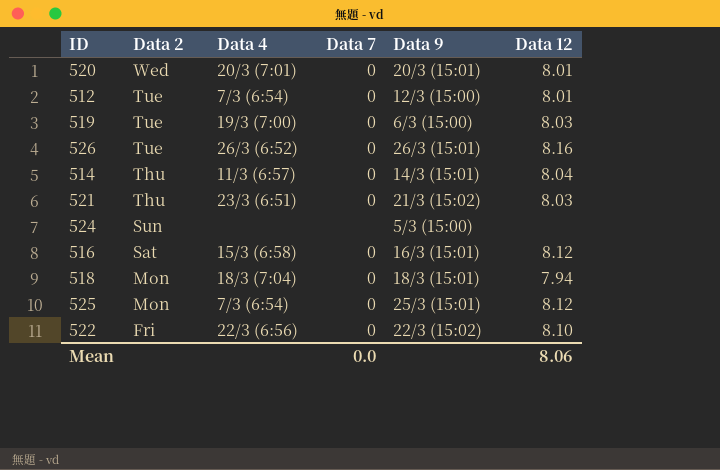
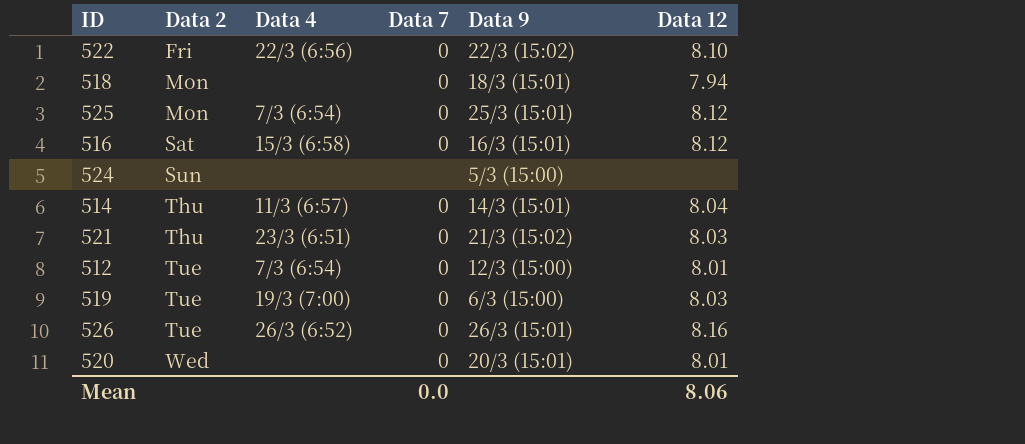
row order: Data 2 descending -> Data 2 ascending
518 | Data 4: 18/3 (7:04) -> none
520 | Data 4: 20/3 (7:01) -> none

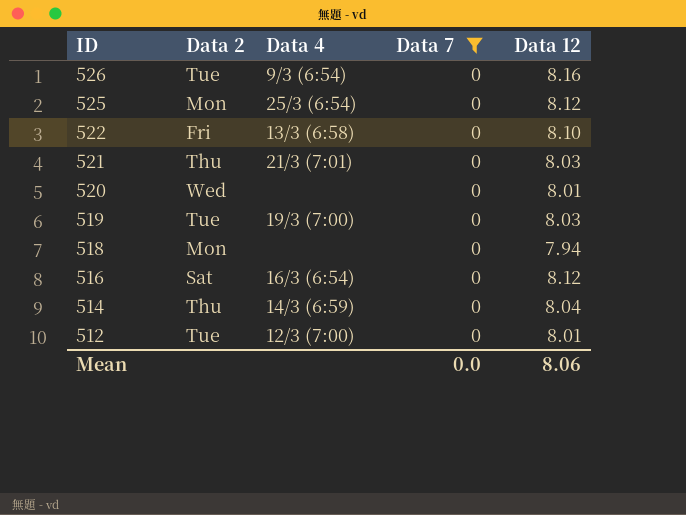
filter: none -> Data 7 = 0
row order: Data 2 ascending -> ID descending
column Data 9 | position: 5 -> none
526 | Data 4: 26/3 (6:52) -> 9/3 (6:54)
525 | Data 4: 7/3 (6:54) -> 25/3 (6:54)
522 | Data 4: 22/3 (6:56) -> 13/3 (6:58)
521 | Data 4: 23/3 (6:51) -> 21/3 (7:01)
516 | Data 4: 15/3 (6:58) -> 16/3 (6:54)
514 | Data 4: 11/3 (6:57) -> 14/3 (6:59)
512 | Data 4: 7/3 (6:54) -> 12/3 (7:00)

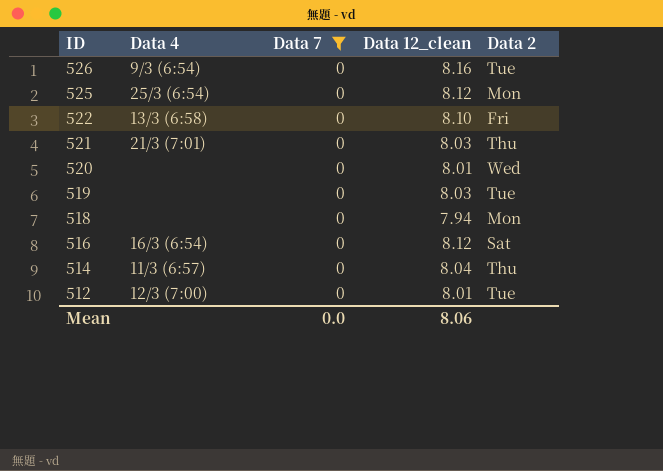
column name: Data 12 -> Data 12_clean
column Data 2 | position: 2 -> 5
519 | Data 4: 19/3 (7:00) -> none
514 | Data 4: 14/3 (6:59) -> 11/3 (6:57)

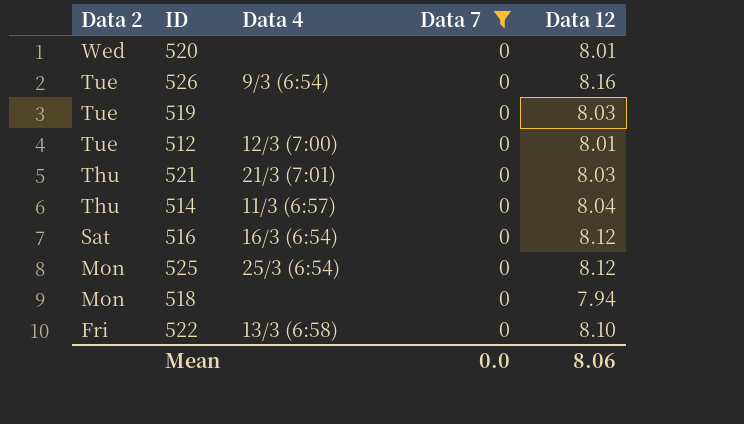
row order: ID descending -> Data 2 descending
column Data 2 | position: 5 -> 1
column name: Data 12_clean -> Data 12

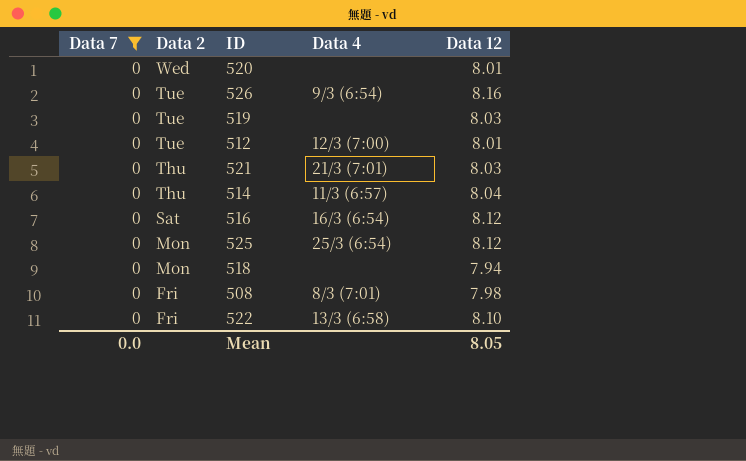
column Data 7 | position: 4 -> 1
row 508: none -> 0 | Fri | 8/3 (7:01) | 7.98
Mean | Data 12: 8.06 -> 8.05

